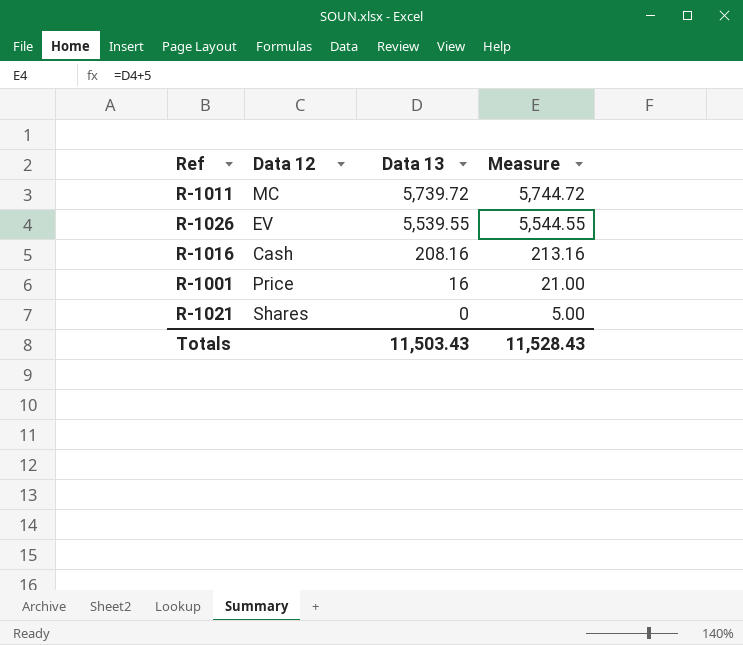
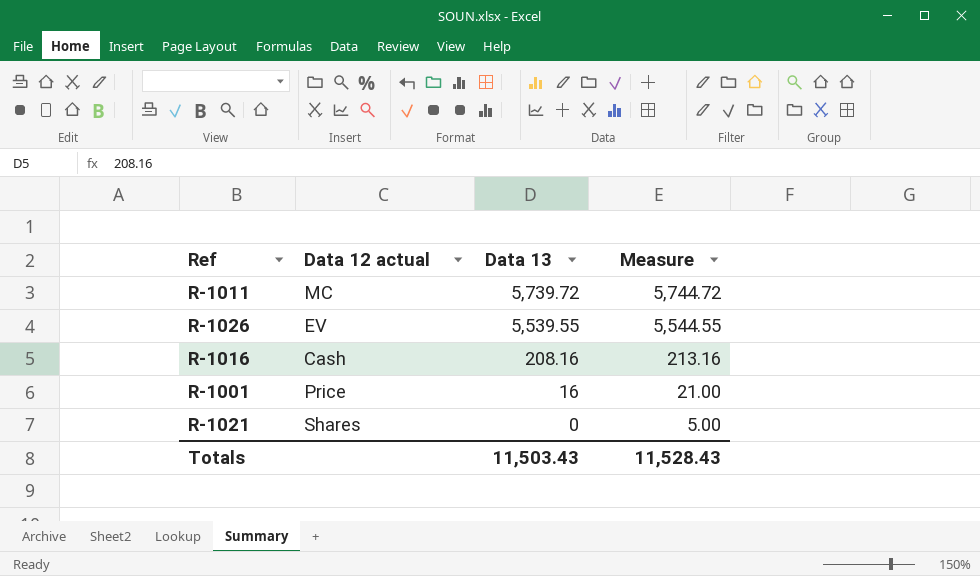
column name: Data 12 -> Data 12 actual

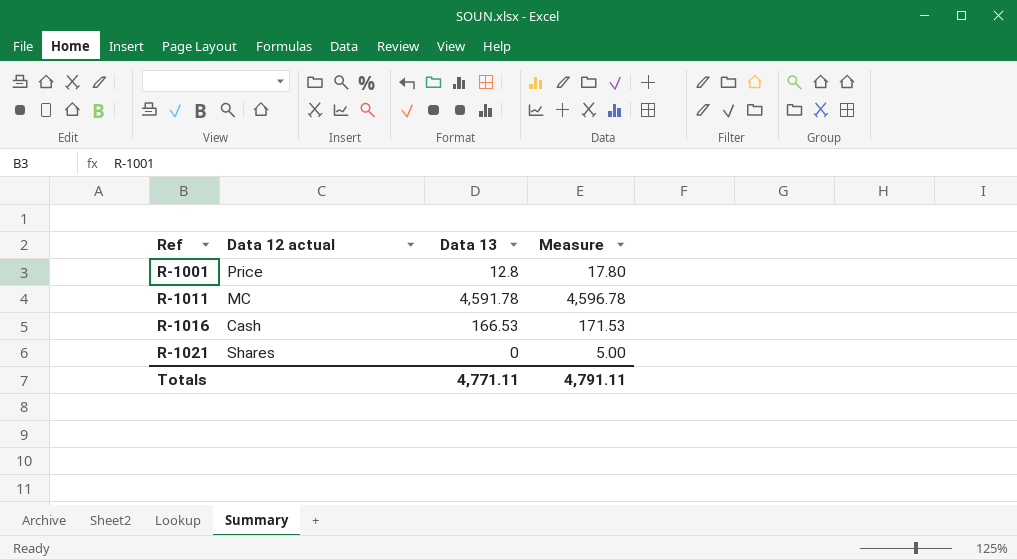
row order: Data 13 descending -> Ref ascending
row R-1026: EV | 5,539.55 | 5,544.55 -> none
R-1001 | Data 13: 16 -> 12.8
R-1001 | Measure: 21.00 -> 17.80
R-1011 | Data 13: 5,739.72 -> 4,591.78
R-1011 | Measure: 5,744.72 -> 4,596.78
R-1016 | Data 13: 208.16 -> 166.53
R-1016 | Measure: 213.16 -> 171.53
Totals | Data 13: 11,503.43 -> 4,771.11
Totals | Measure: 11,528.43 -> 4,791.11

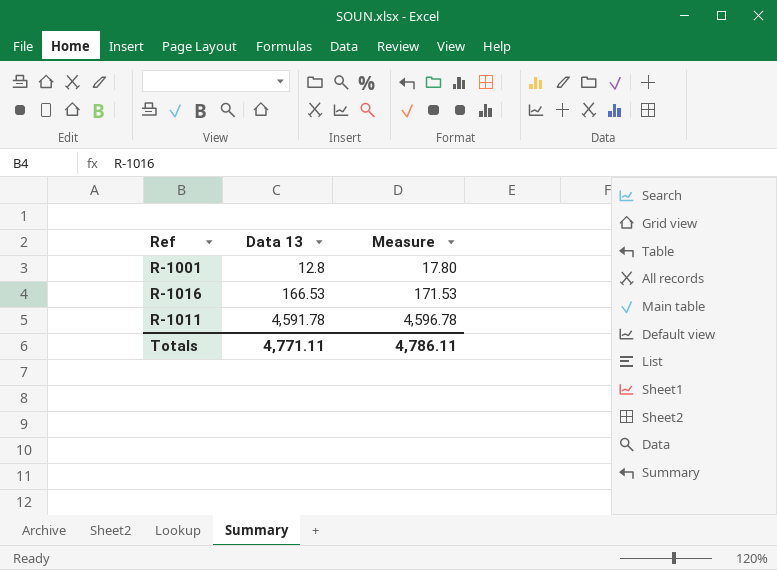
row order: Ref ascending -> Data 13 ascending
column Data 12 actual | position: 2 -> none
row R-1021: Shares | 0 | 5.00 -> none
Totals | Measure: 4,791.11 -> 4,786.11

